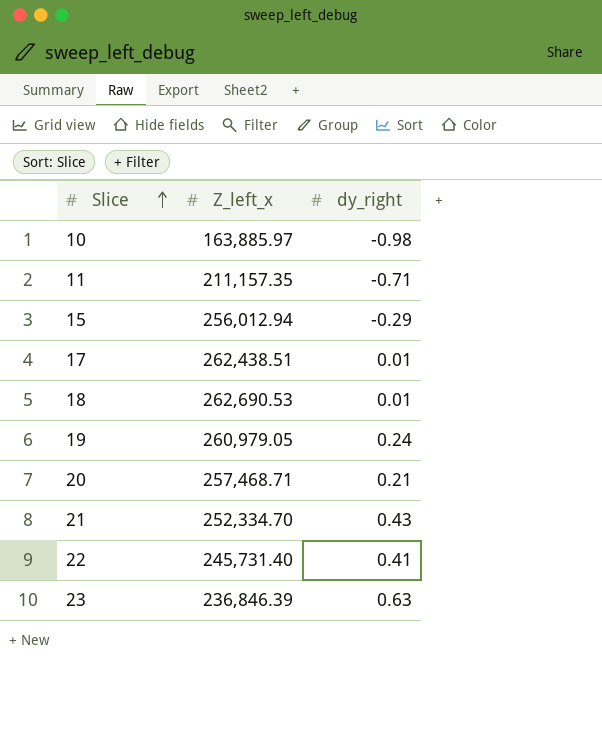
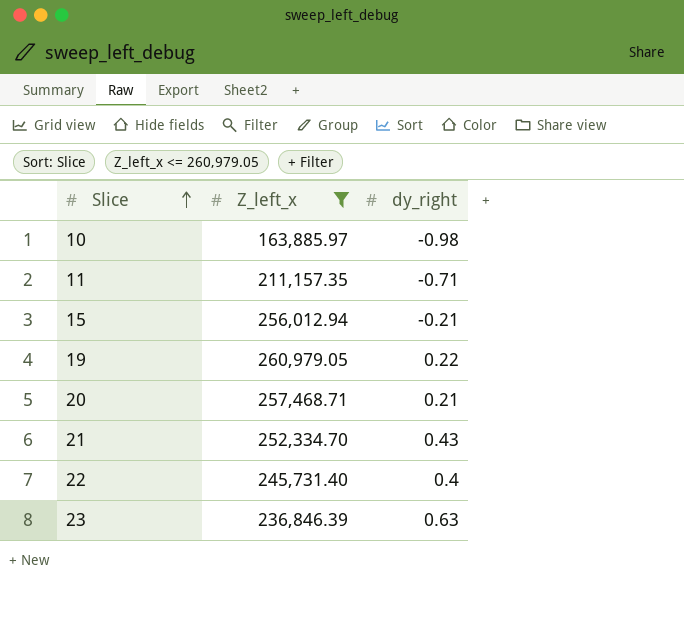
filter: none -> Z_left_x <= 260,979.05
15 | dy_right: -0.29 -> -0.21
19 | dy_right: 0.24 -> 0.22
22 | dy_right: 0.41 -> 0.4

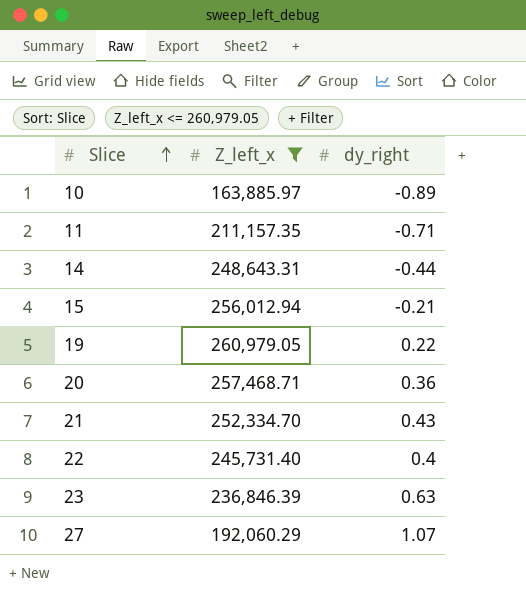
10 | dy_right: -0.98 -> -0.89
row 14: none -> 248,643.31 | -0.44
20 | dy_right: 0.21 -> 0.36
row 27: none -> 192,060.29 | 1.07

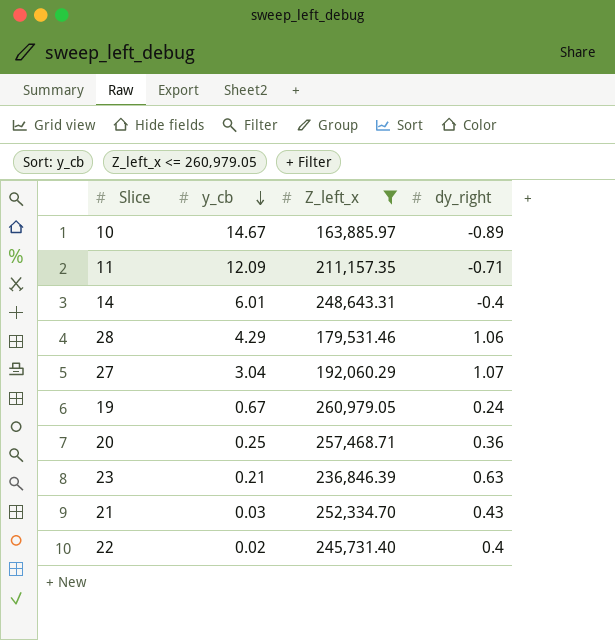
row order: Slice ascending -> y_cb descending
column y_cb | position: none -> 2
row 15: 256,012.94 | -0.21 -> none
14 | dy_right: -0.44 -> -0.4
row 28: none -> 4.29 | 179,531.46 | 1.06
19 | dy_right: 0.22 -> 0.24

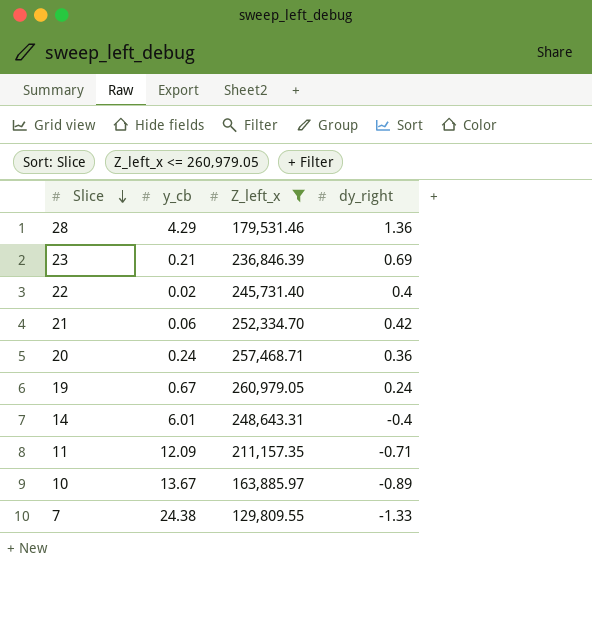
row order: y_cb descending -> Slice descending
row 27: 3.04 | 192,060.29 | 1.07 -> none
28 | dy_right: 1.06 -> 1.36
23 | dy_right: 0.63 -> 0.69
21 | y_cb: 0.03 -> 0.06
21 | dy_right: 0.43 -> 0.42
20 | y_cb: 0.25 -> 0.24
10 | y_cb: 14.67 -> 13.67
row 7: none -> 24.38 | 129,809.55 | -1.33

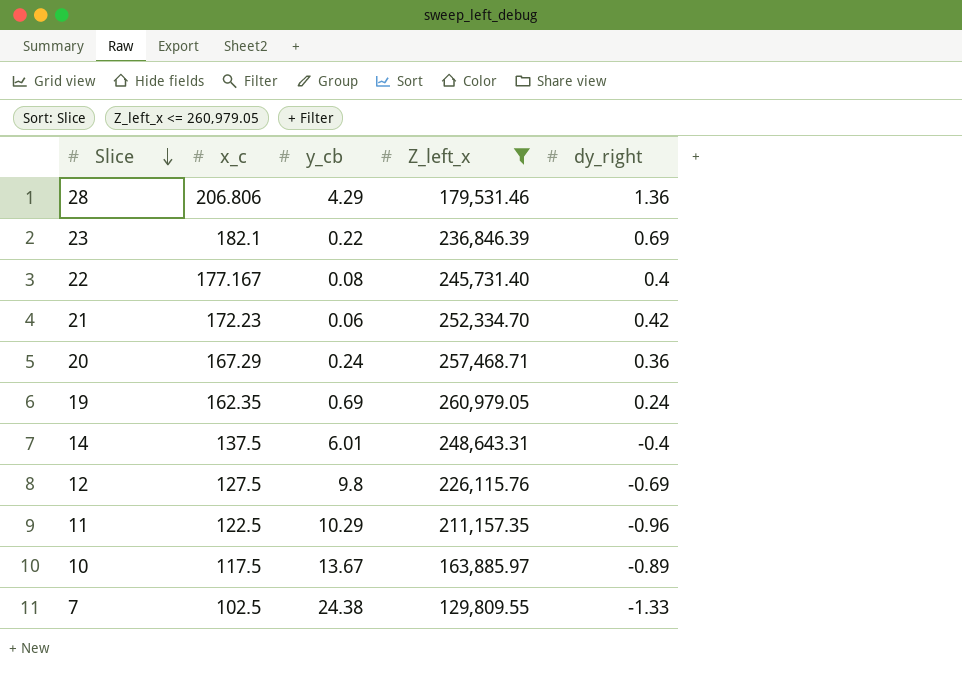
column x_c | position: none -> 2
23 | y_cb: 0.21 -> 0.22
22 | y_cb: 0.02 -> 0.08
19 | y_cb: 0.67 -> 0.69
row 12: none -> 127.5 | 9.8 | 226,115.76 | -0.69
11 | y_cb: 12.09 -> 10.29
11 | dy_right: -0.71 -> -0.96

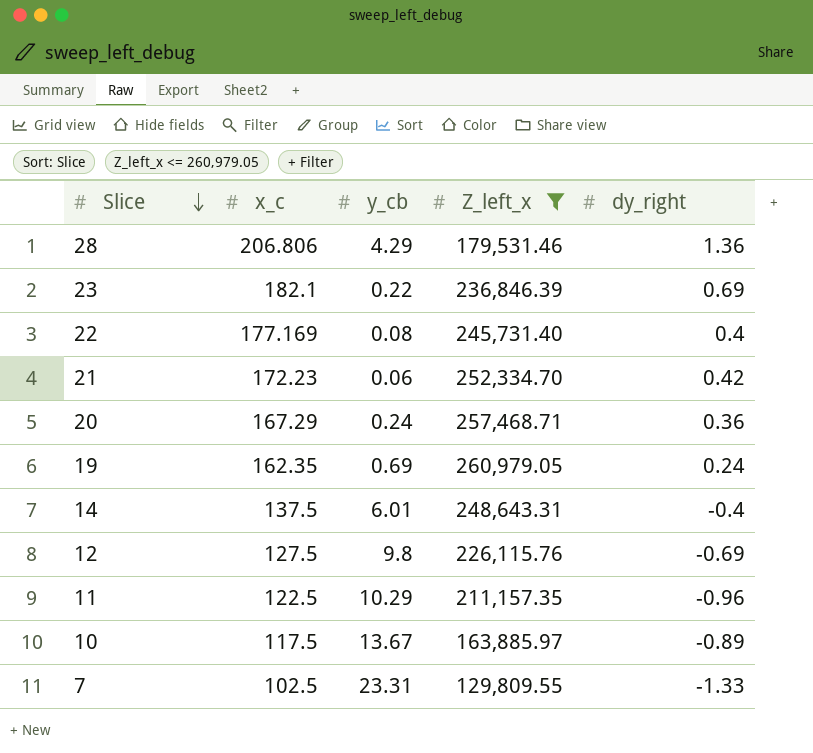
22 | x_c: 177.167 -> 177.169
7 | y_cb: 24.38 -> 23.31

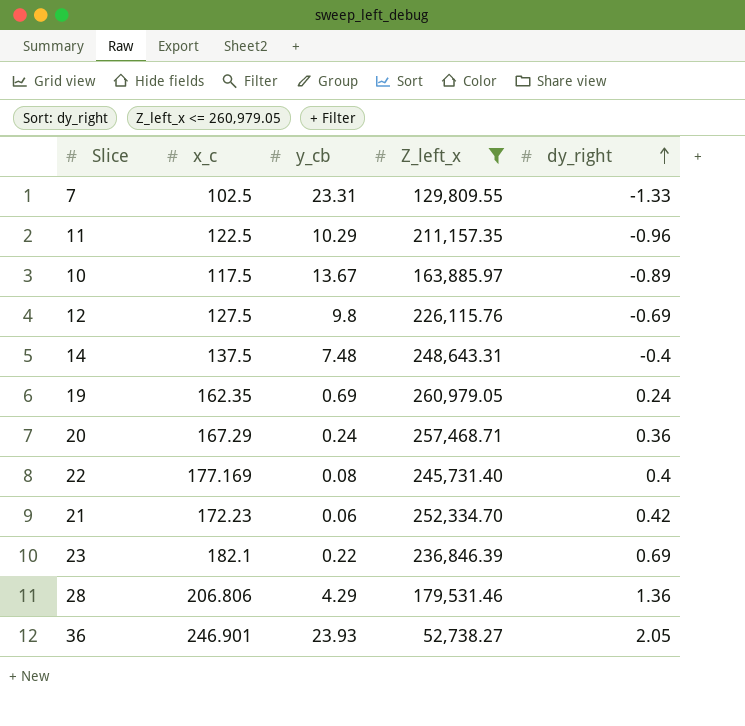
row order: Slice descending -> dy_right ascending
14 | y_cb: 6.01 -> 7.48
row 36: none -> 246.901 | 23.93 | 52,738.27 | 2.05

